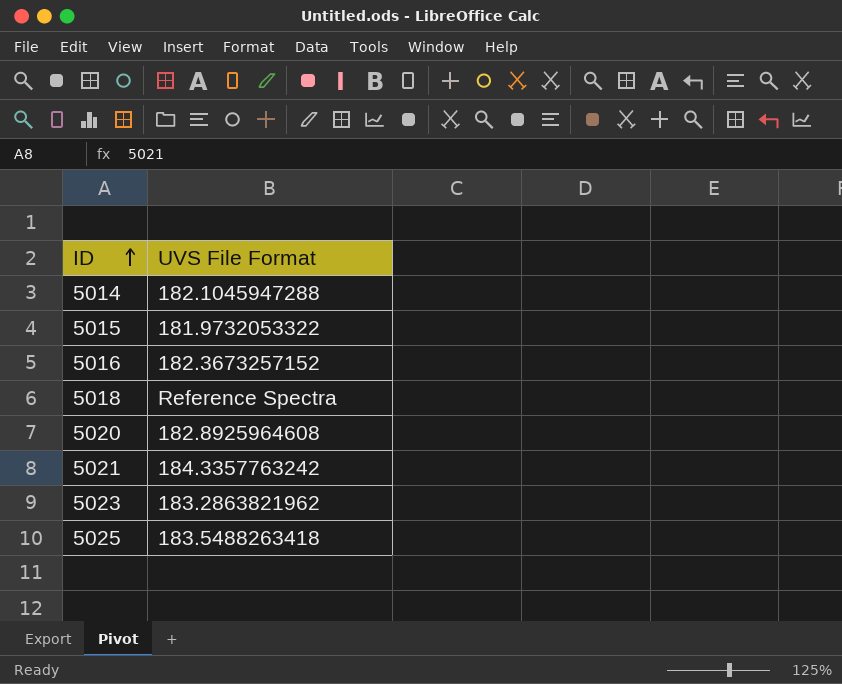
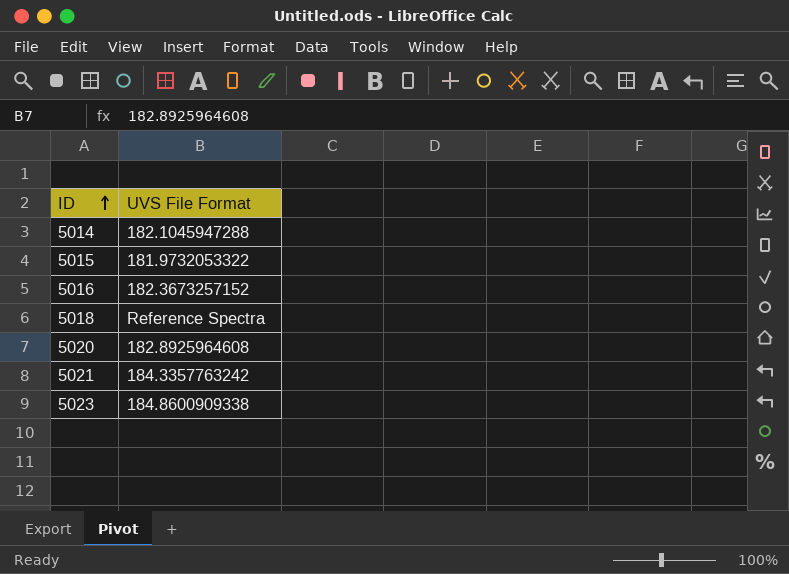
row 5025: 183.5488263418 -> none
5023 | UVS File Format: 183.2863821962 -> 184.8600909338

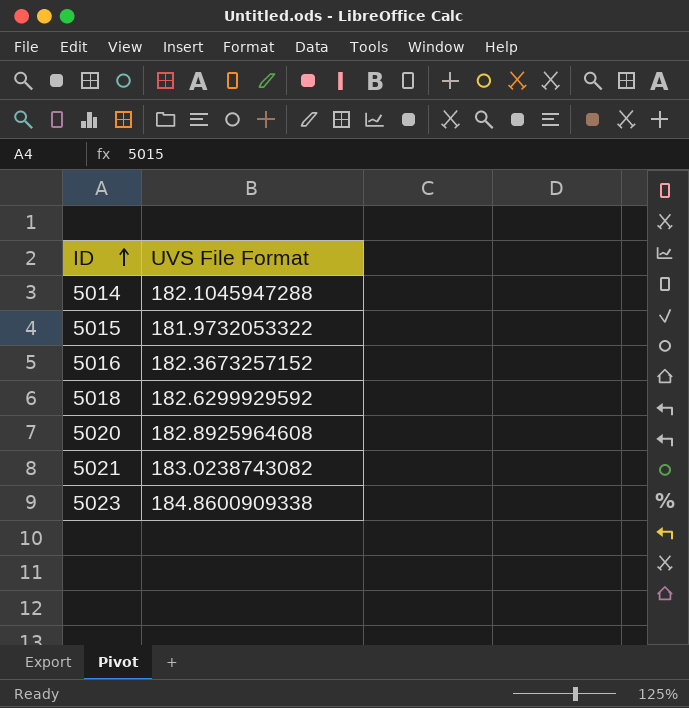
5018 | UVS File Format: Reference Spectra -> 182.6299929592
5021 | UVS File Format: 184.3357763242 -> 183.0238743082

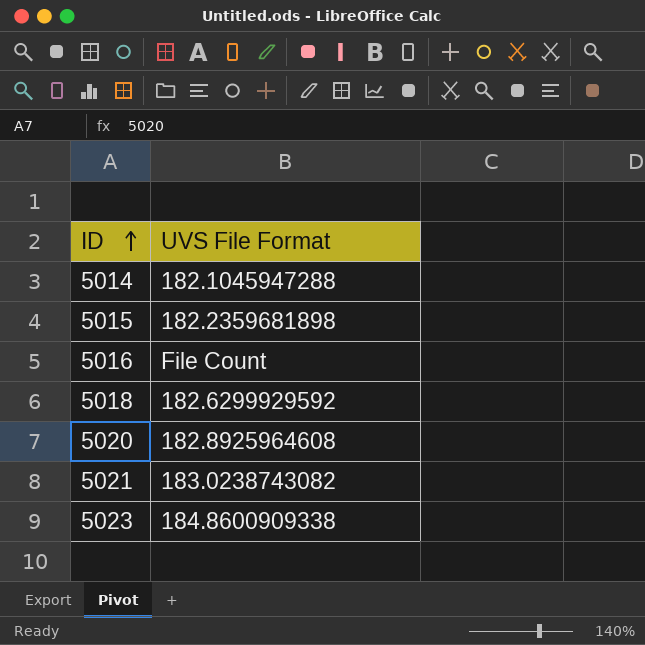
5015 | UVS File Format: 181.9732053322 -> 182.2359681898
5016 | UVS File Format: 182.3673257152 -> File Count

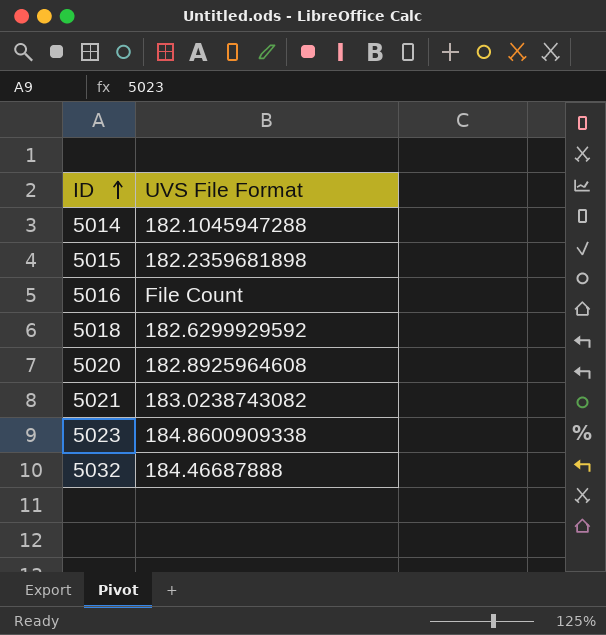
row 5032: none -> 184.46687888

